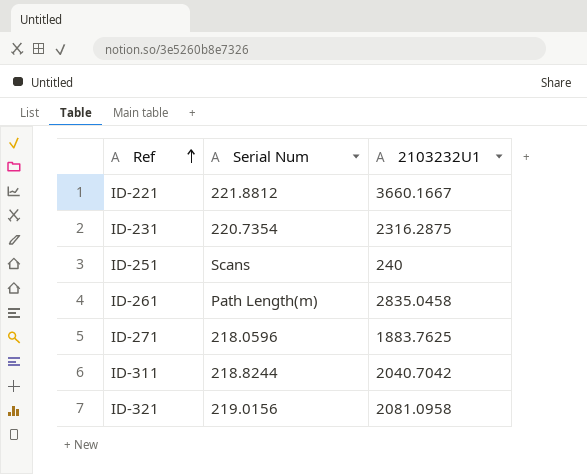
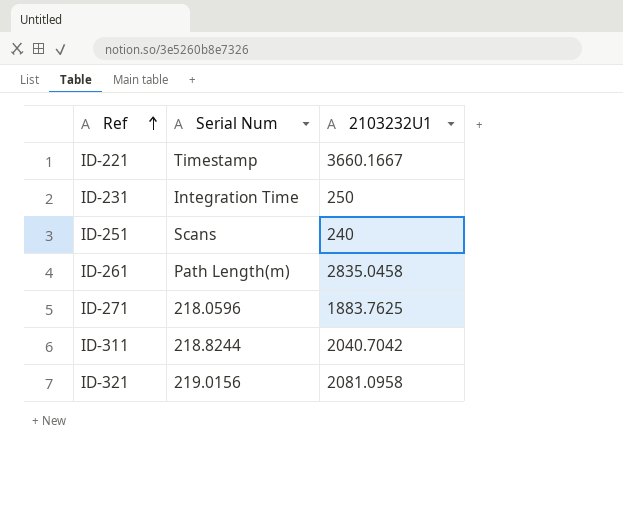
ID-221 | Serial Num: 221.8812 -> Timestamp
ID-231 | Serial Num: 220.7354 -> Integration Time
ID-231 | 2103232U1: 2316.2875 -> 250

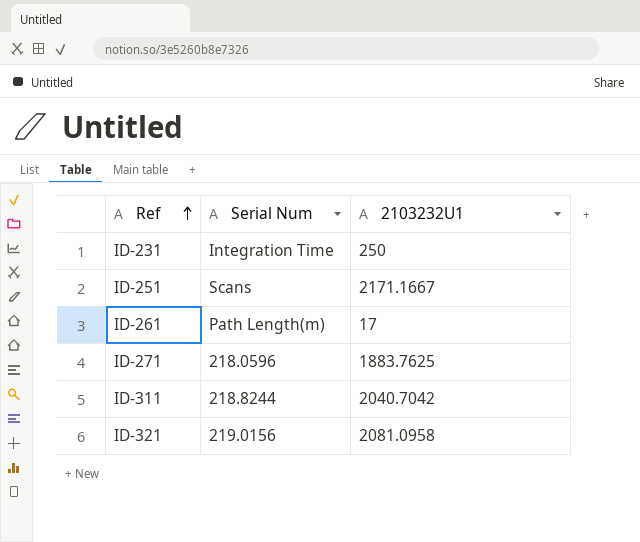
row ID-221: Timestamp | 3660.1667 -> none
ID-251 | 2103232U1: 240 -> 2171.1667
ID-261 | 2103232U1: 2835.0458 -> 17

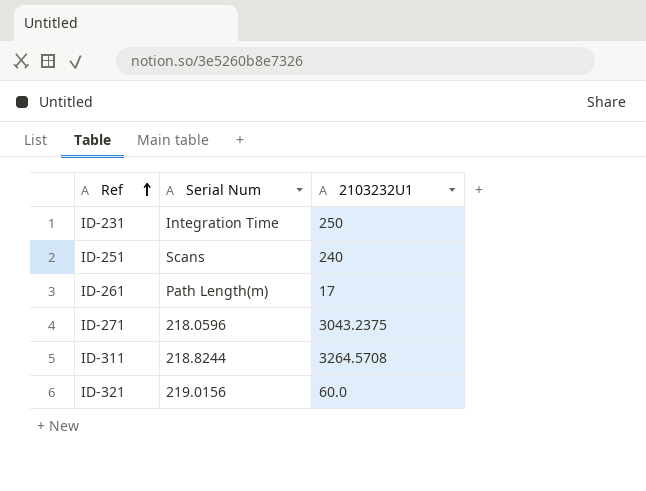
ID-251 | 2103232U1: 2171.1667 -> 240
ID-271 | 2103232U1: 1883.7625 -> 3043.2375
ID-311 | 2103232U1: 2040.7042 -> 3264.5708
ID-321 | 2103232U1: 2081.0958 -> 60.0

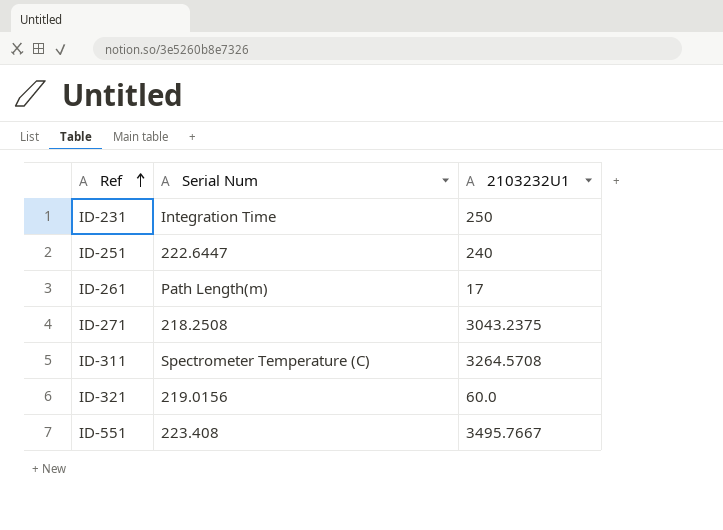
ID-251 | Serial Num: Scans -> 222.6447
ID-271 | Serial Num: 218.0596 -> 218.2508
ID-311 | Serial Num: 218.8244 -> Spectrometer Temperature (C)
row ID-551: none -> 223.408 | 3495.7667

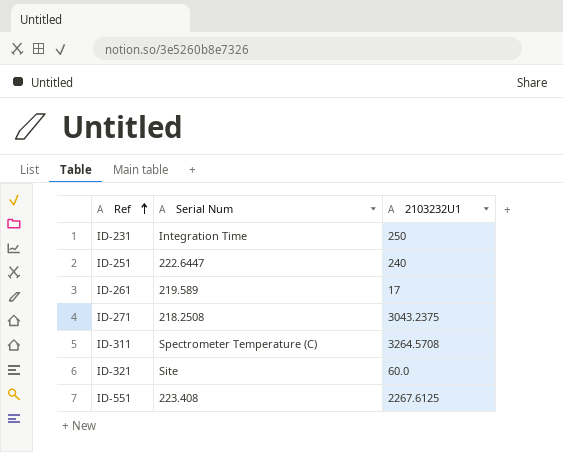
ID-261 | Serial Num: Path Length(m) -> 219.589
ID-321 | Serial Num: 219.0156 -> Site
ID-551 | 2103232U1: 3495.7667 -> 2267.6125

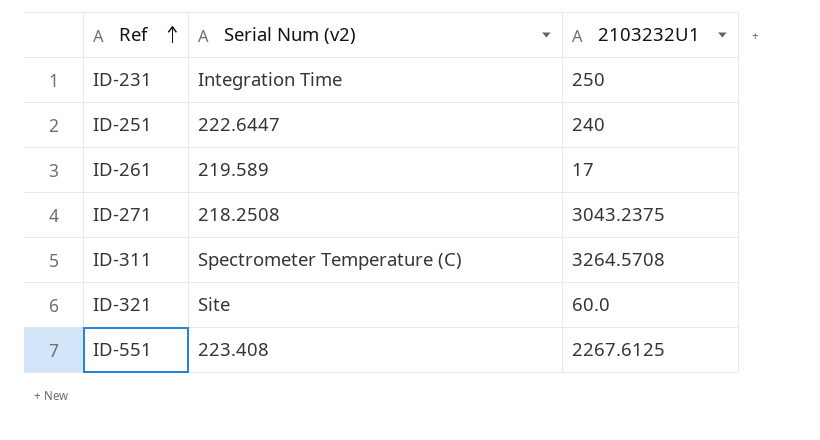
column name: Serial Num -> Serial Num (v2)

